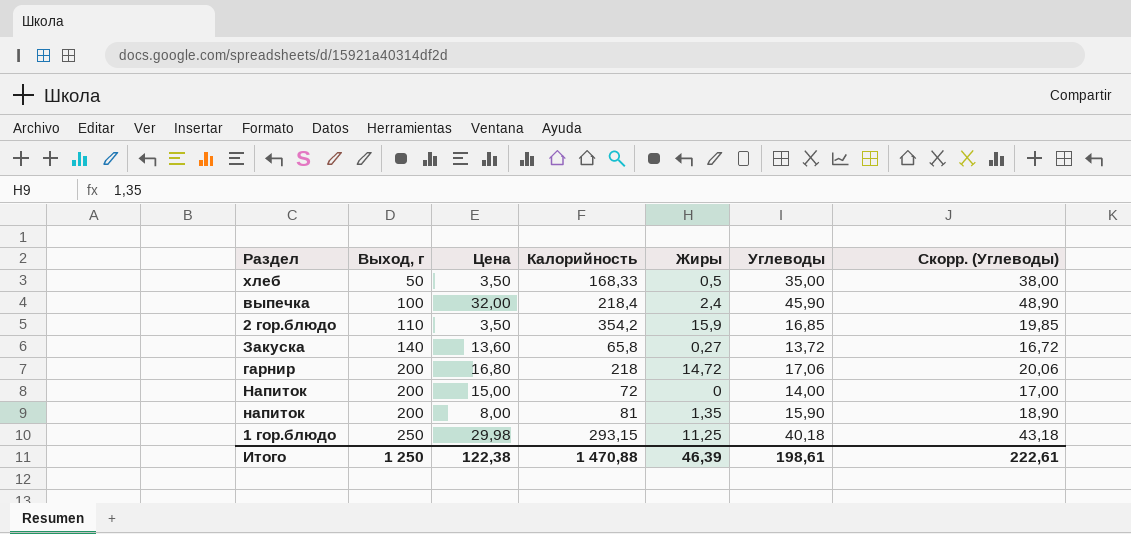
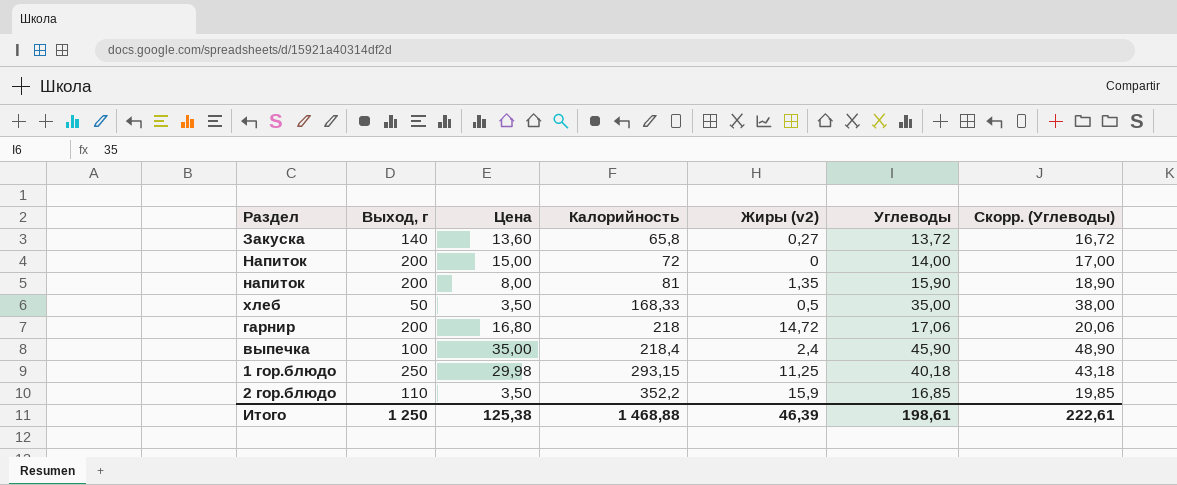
row order: Выход, г ascending -> Калорийность ascending
column name: Жиры -> Жиры (v2)
выпечка | Цена: 32,00 -> 35,00
2 гор.блюдо | Калорийность: 354,2 -> 352,2
Итого | Цена: 122,38 -> 125,38
Итого | Калорийность: 1 470,88 -> 1 468,88

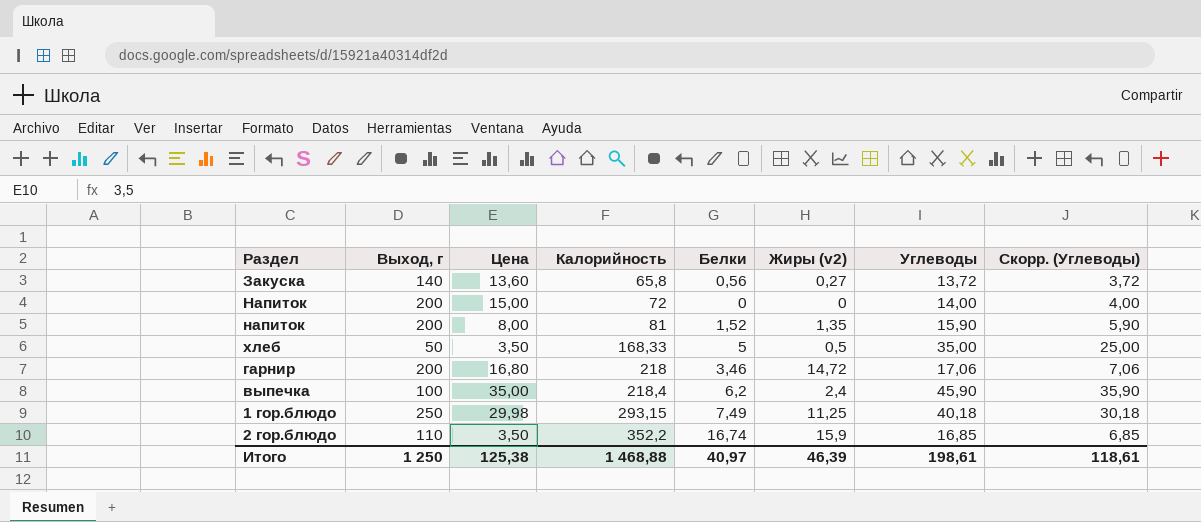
column Белки | position: none -> 5
column Скорр. (Углеводы) | formula: [Углеводы] + 3 -> [Углеводы] - 10
Итого | Скорр. (Углеводы): 222,61 -> 118,61

